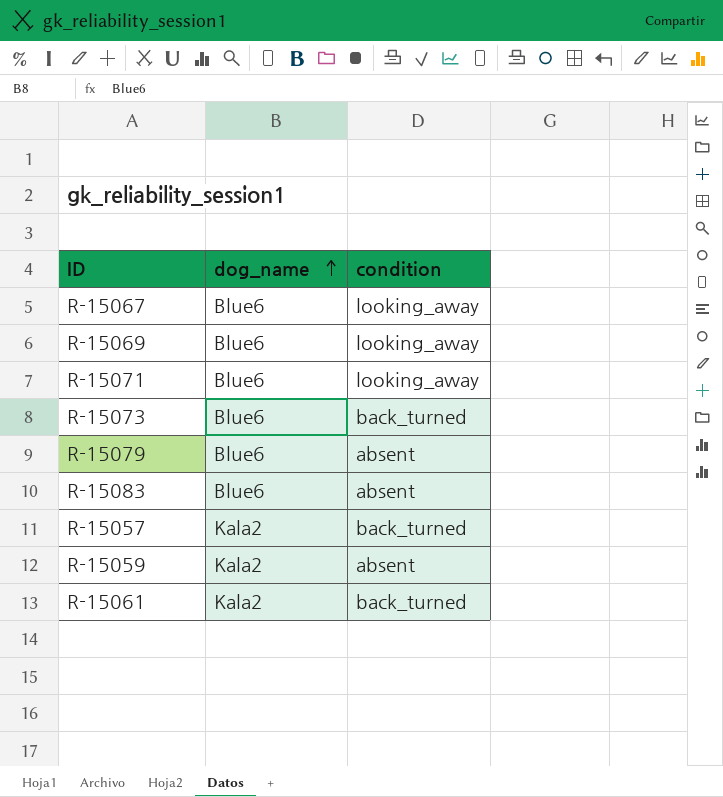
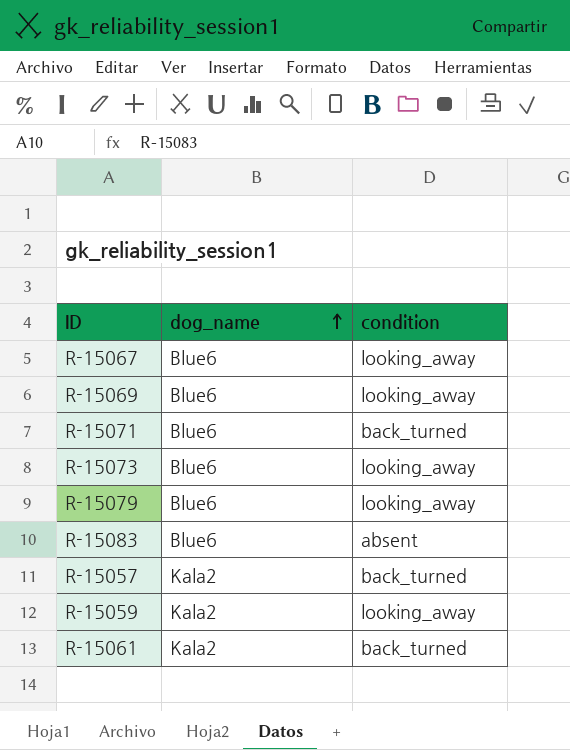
R-15071 | condition: looking_away -> back_turned
R-15073 | condition: back_turned -> looking_away
R-15079 | condition: absent -> looking_away
R-15059 | condition: absent -> looking_away

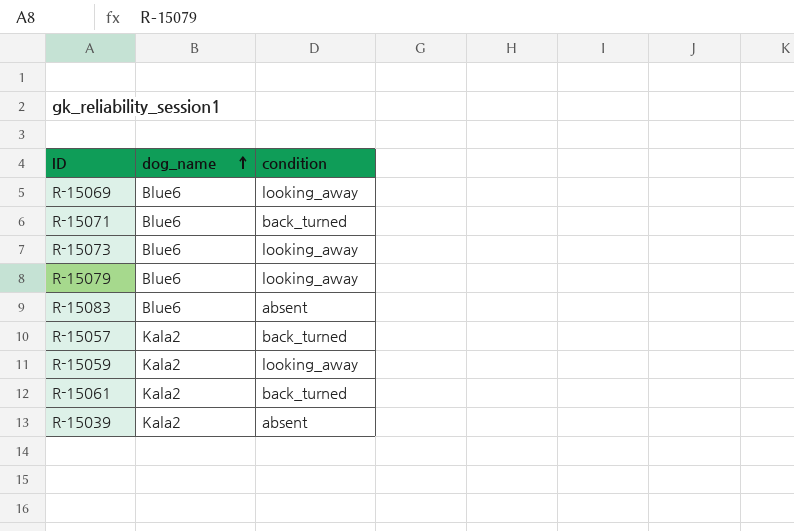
row R-15067: Blue6 | looking_away -> none
row R-15039: none -> Kala2 | absent

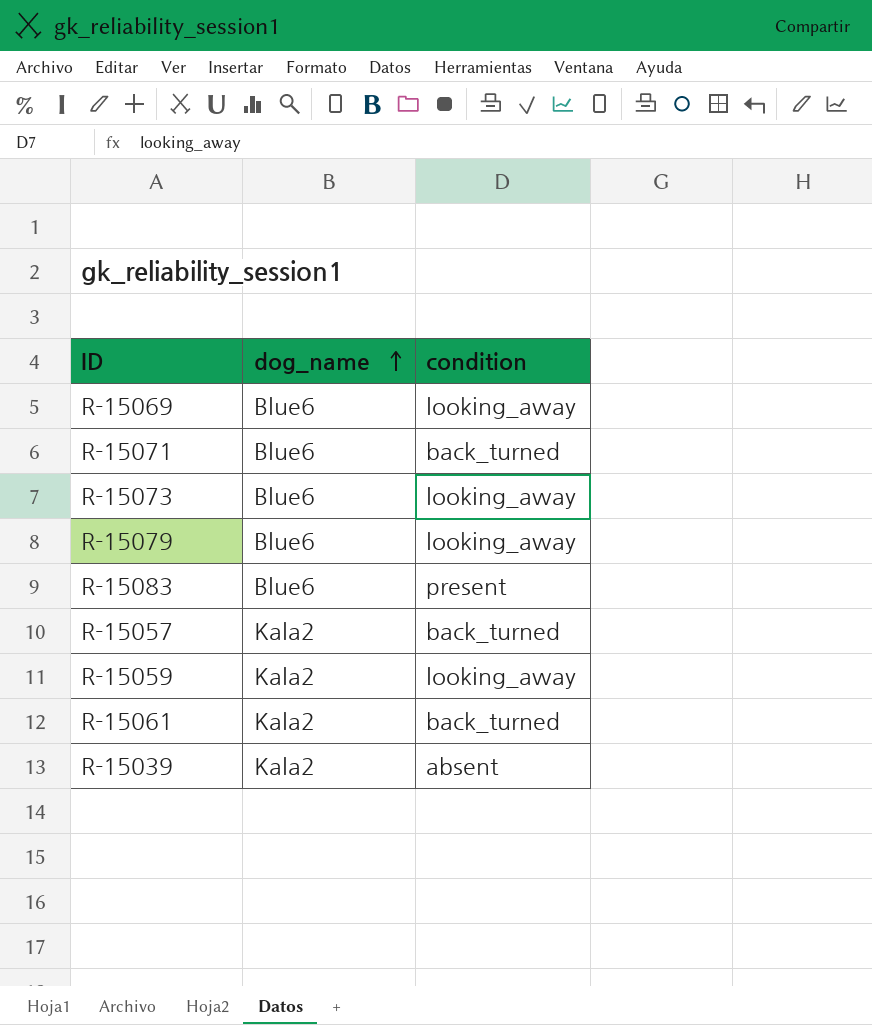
R-15083 | condition: absent -> present

